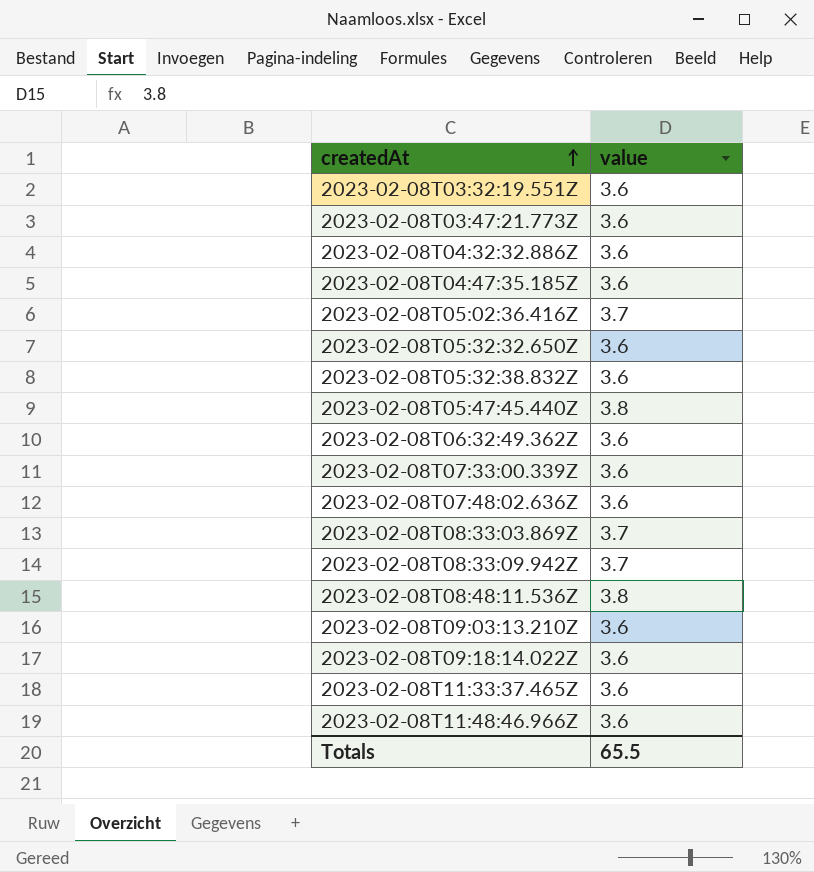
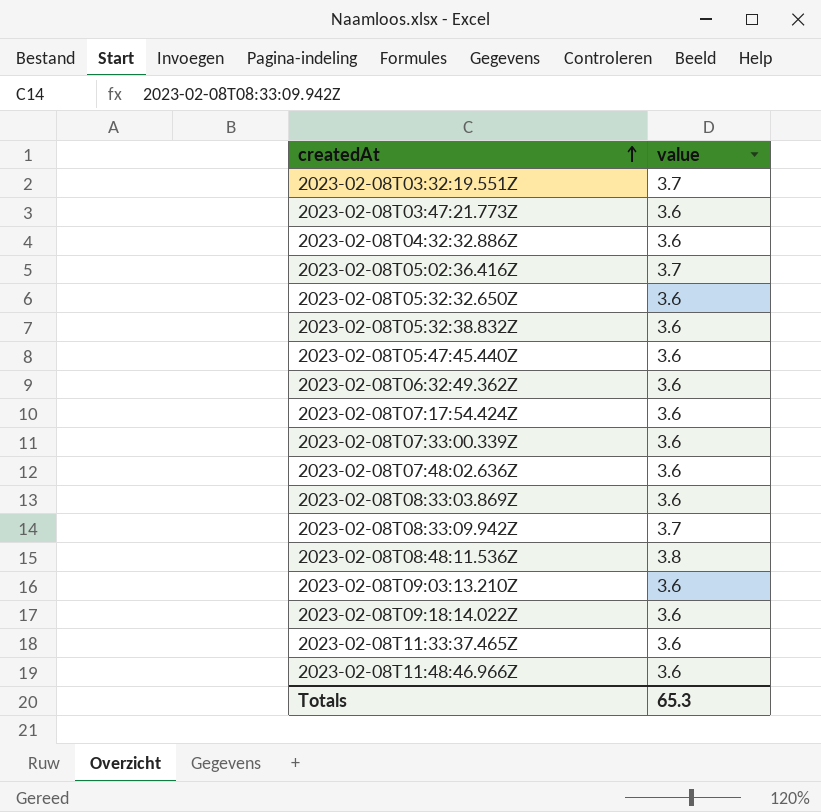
row 2023-02-08T04:47:35.185Z: 3.6 -> none
2023-02-08T03:32:19.551Z | value: 3.6 -> 3.7
2023-02-08T05:47:45.440Z | value: 3.8 -> 3.6
row 2023-02-08T07:17:54.424Z: none -> 3.6
2023-02-08T08:33:03.869Z | value: 3.7 -> 3.6
Totals | value: 65.5 -> 65.3

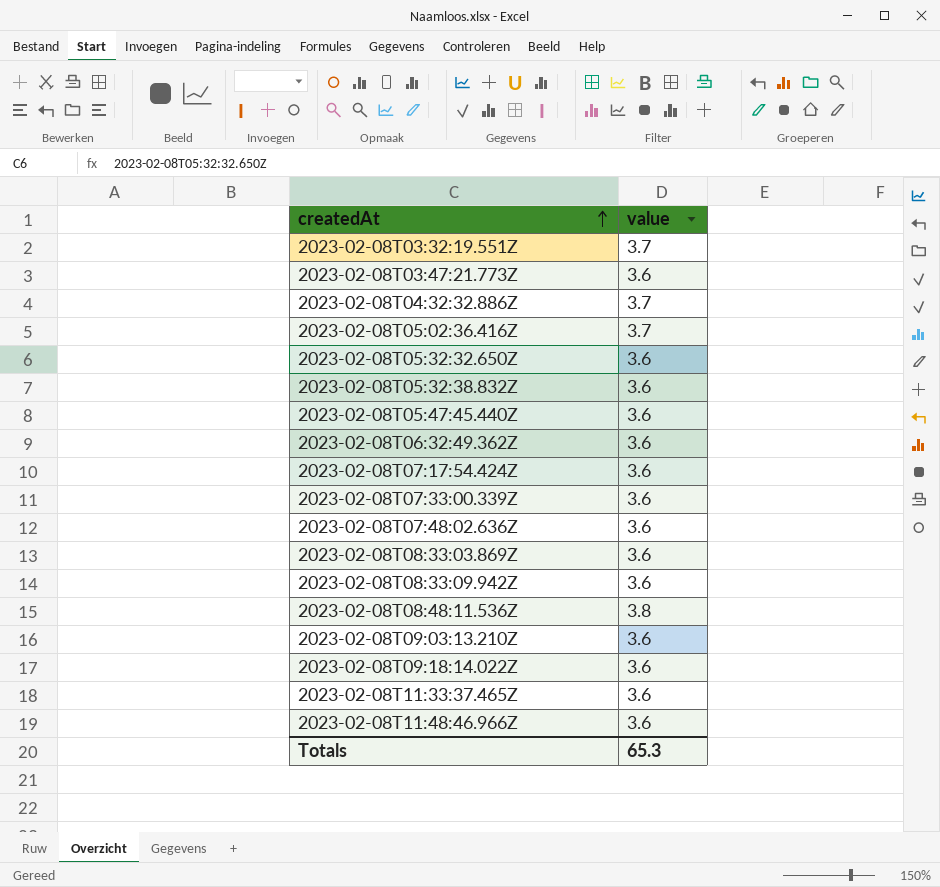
2023-02-08T04:32:32.886Z | value: 3.6 -> 3.7
2023-02-08T08:33:09.942Z | value: 3.7 -> 3.6

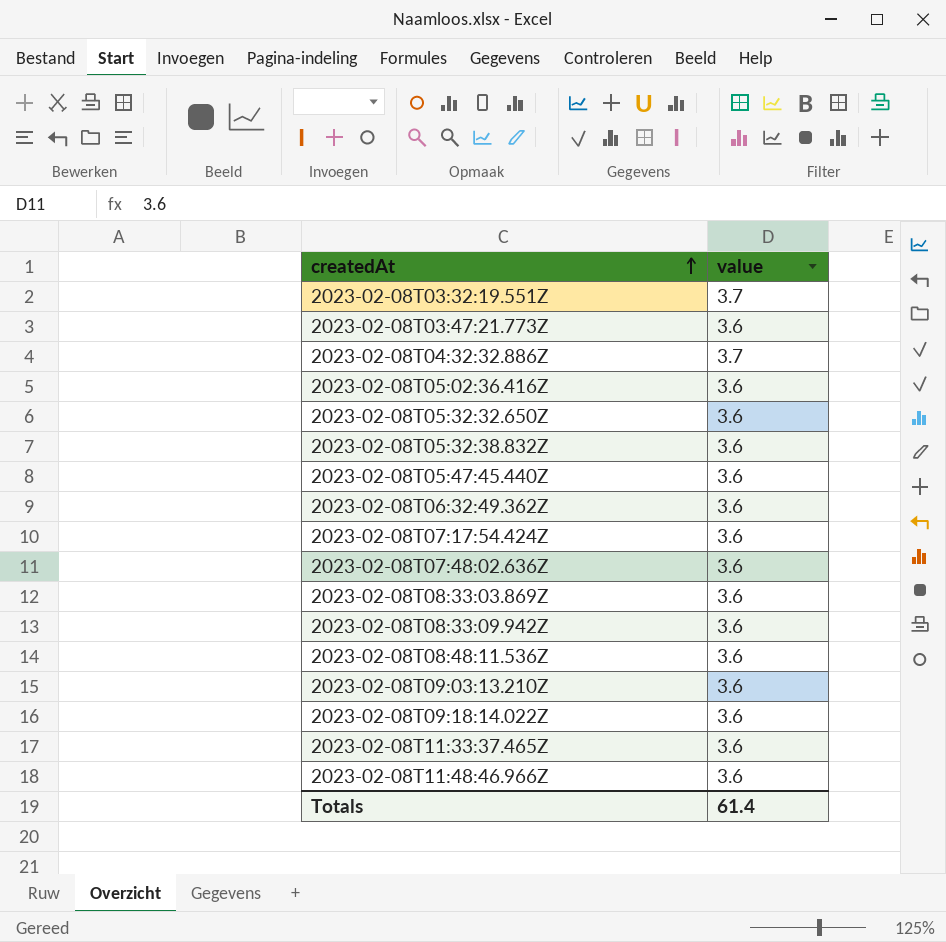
row 2023-02-08T07:33:00.339Z: 3.6 -> none
2023-02-08T05:02:36.416Z | value: 3.7 -> 3.6
2023-02-08T08:48:11.536Z | value: 3.8 -> 3.6
Totals | value: 65.3 -> 61.4

